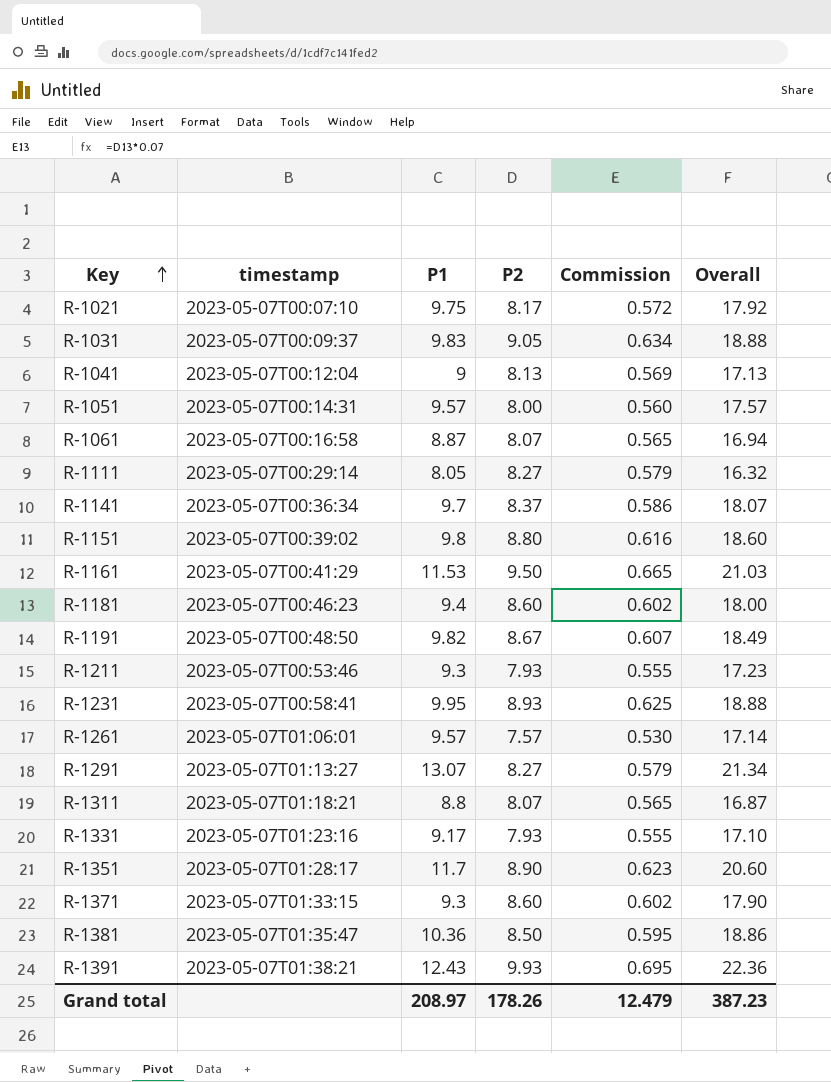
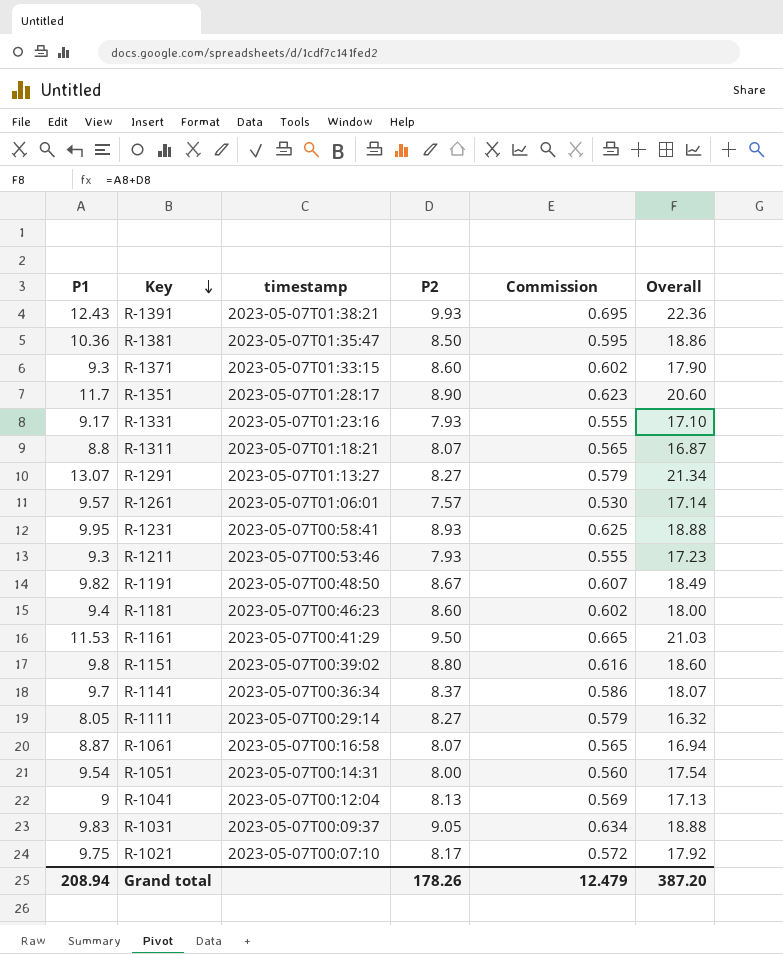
row order: Key ascending -> Key descending
column P1 | position: 3 -> 1
R-1051 | P1: 9.57 -> 9.54
R-1051 | Overall: 17.57 -> 17.54
Grand total | P1: 208.97 -> 208.94
Grand total | Overall: 387.23 -> 387.20

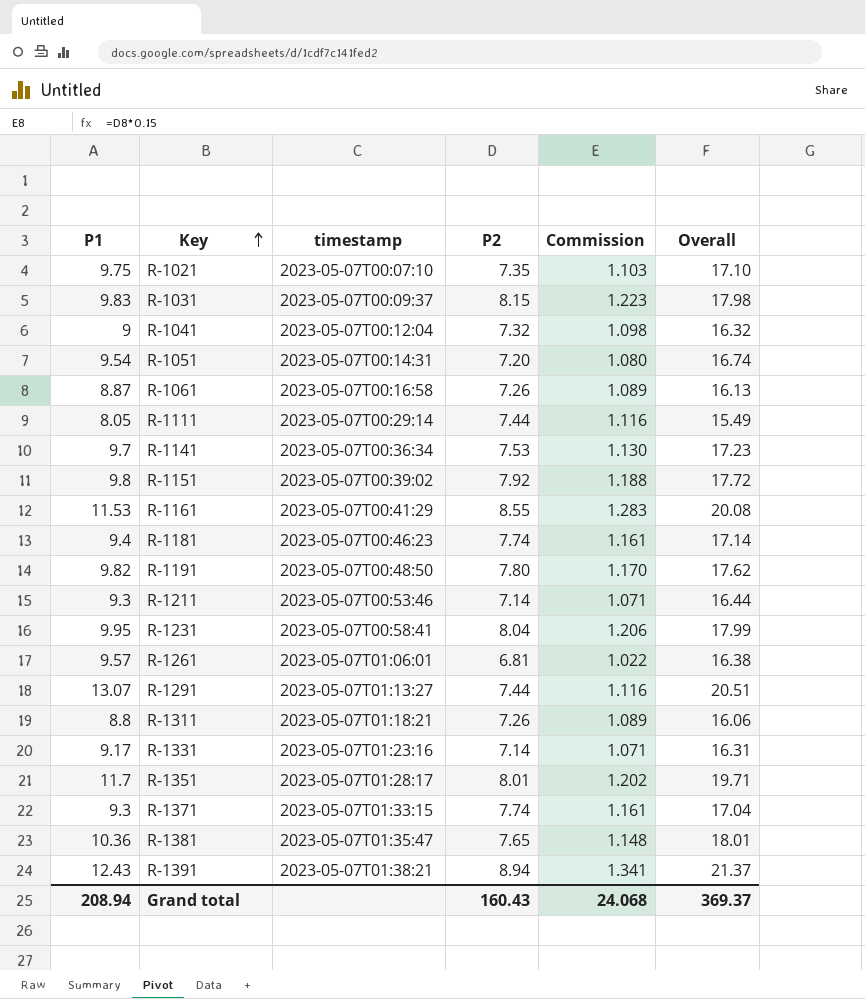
row order: Key descending -> Key ascending
column Commission | formula: [P2] * 0.07 -> [P2] * 0.15
R-1021 | P2: 8.17 -> 7.35
R-1021 | Overall: 17.92 -> 17.10
R-1031 | P2: 9.05 -> 8.15
R-1031 | Overall: 18.88 -> 17.98
R-1041 | P2: 8.13 -> 7.32
R-1041 | Overall: 17.13 -> 16.32
R-1051 | P2: 8.00 -> 7.20
R-1051 | Overall: 17.54 -> 16.74
R-1061 | P2: 8.07 -> 7.26
R-1061 | Overall: 16.94 -> 16.13
R-1111 | P2: 8.27 -> 7.44
R-1111 | Overall: 16.32 -> 15.49
R-1141 | P2: 8.37 -> 7.53
R-1141 | Overall: 18.07 -> 17.23
R-1151 | P2: 8.80 -> 7.92
R-1151 | Overall: 18.60 -> 17.72
R-1161 | P2: 9.50 -> 8.55
R-1161 | Overall: 21.03 -> 20.08
R-1181 | P2: 8.60 -> 7.74
R-1181 | Overall: 18.00 -> 17.14
R-1191 | P2: 8.67 -> 7.80
R-1191 | Overall: 18.49 -> 17.62
R-1211 | P2: 7.93 -> 7.14
R-1211 | Overall: 17.23 -> 16.44
R-1231 | P2: 8.93 -> 8.04
R-1231 | Overall: 18.88 -> 17.99
R-1261 | P2: 7.57 -> 6.81
R-1261 | Overall: 17.14 -> 16.38
R-1291 | P2: 8.27 -> 7.44
R-1291 | Overall: 21.34 -> 20.51
R-1311 | P2: 8.07 -> 7.26
R-1311 | Overall: 16.87 -> 16.06
R-1331 | P2: 7.93 -> 7.14
R-1331 | Overall: 17.10 -> 16.31
R-1351 | P2: 8.90 -> 8.01
R-1351 | Overall: 20.60 -> 19.71
R-1371 | P2: 8.60 -> 7.74
R-1371 | Overall: 17.90 -> 17.04
R-1381 | P2: 8.50 -> 7.65
R-1381 | Overall: 18.86 -> 18.01
R-1391 | P2: 9.93 -> 8.94
R-1391 | Overall: 22.36 -> 21.37
Grand total | P2: 178.26 -> 160.43
Grand total | Commission: 12.479 -> 24.068
Grand total | Overall: 387.20 -> 369.37

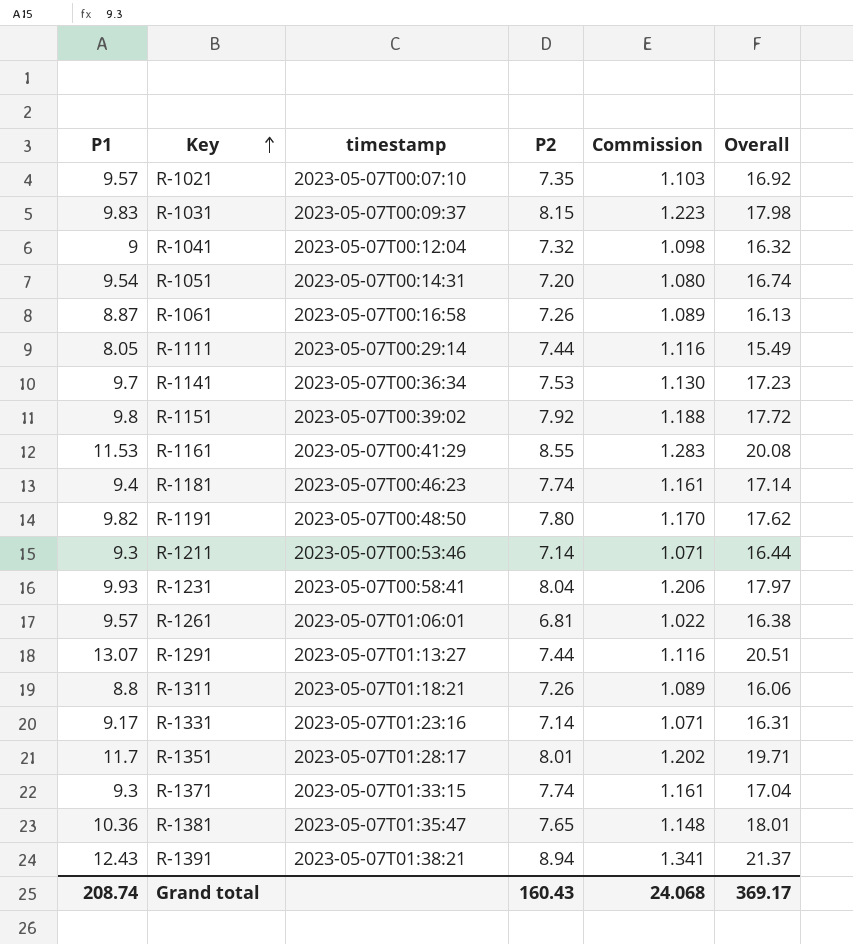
R-1021 | P1: 9.75 -> 9.57
R-1021 | Overall: 17.10 -> 16.92
R-1231 | P1: 9.95 -> 9.93
R-1231 | Overall: 17.99 -> 17.97
Grand total | P1: 208.94 -> 208.74
Grand total | Overall: 369.37 -> 369.17

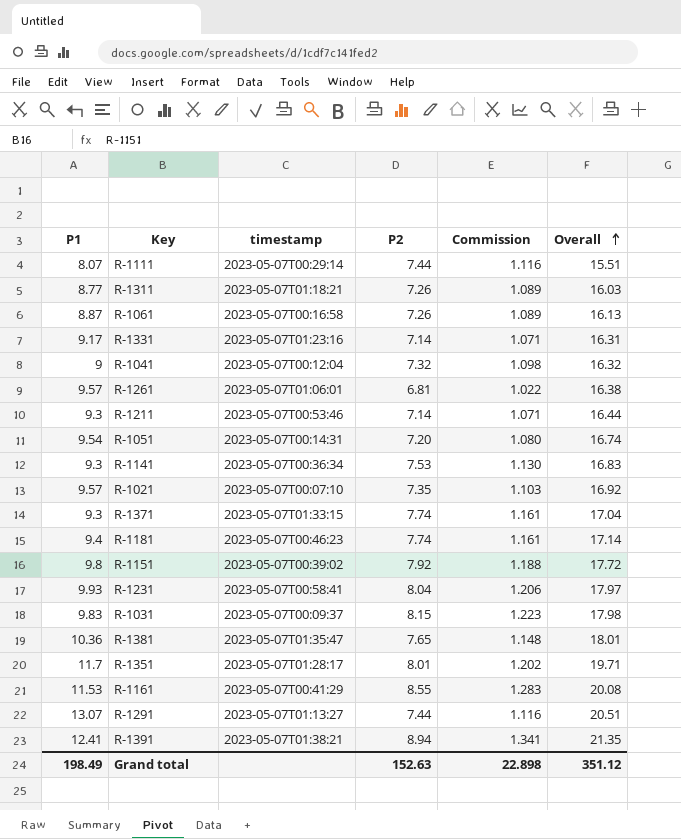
row order: Key ascending -> Overall ascending
row R-1191: 9.82 | 2023-05-07T00:48:50 | 7.80 | 1.170 | 17.62 -> none
R-1111 | P1: 8.05 -> 8.07
R-1111 | Overall: 15.49 -> 15.51
R-1311 | P1: 8.8 -> 8.77
R-1311 | Overall: 16.06 -> 16.03
R-1141 | P1: 9.7 -> 9.3
R-1141 | Overall: 17.23 -> 16.83
R-1391 | P1: 12.43 -> 12.41
R-1391 | Overall: 21.37 -> 21.35
Grand total | P1: 208.74 -> 198.49
Grand total | P2: 160.43 -> 152.63
Grand total | Commission: 24.068 -> 22.898
Grand total | Overall: 369.17 -> 351.12

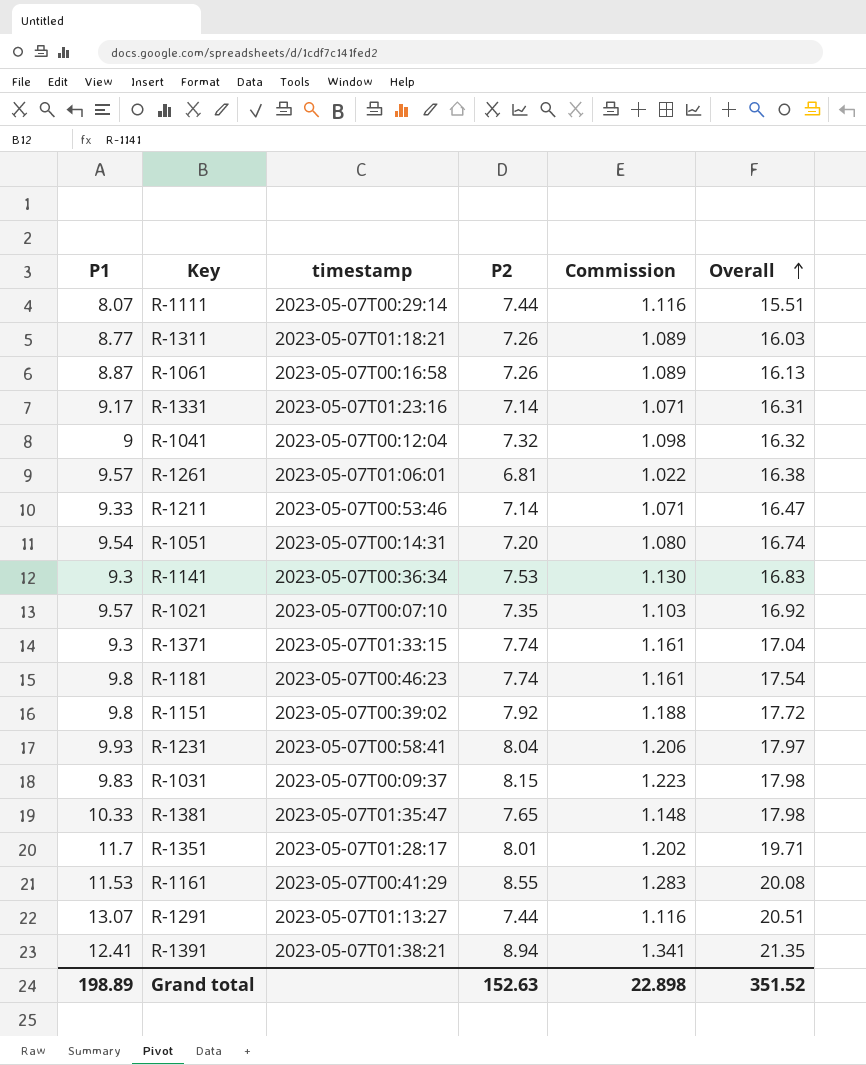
R-1211 | P1: 9.3 -> 9.33
R-1211 | Overall: 16.44 -> 16.47
R-1181 | P1: 9.4 -> 9.8
R-1181 | Overall: 17.14 -> 17.54
R-1381 | P1: 10.36 -> 10.33
R-1381 | Overall: 18.01 -> 17.98
Grand total | P1: 198.49 -> 198.89
Grand total | Overall: 351.12 -> 351.52

